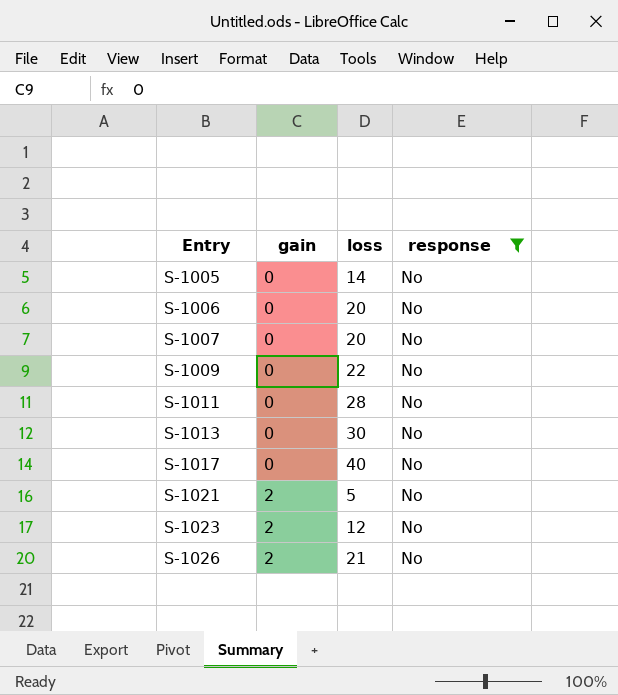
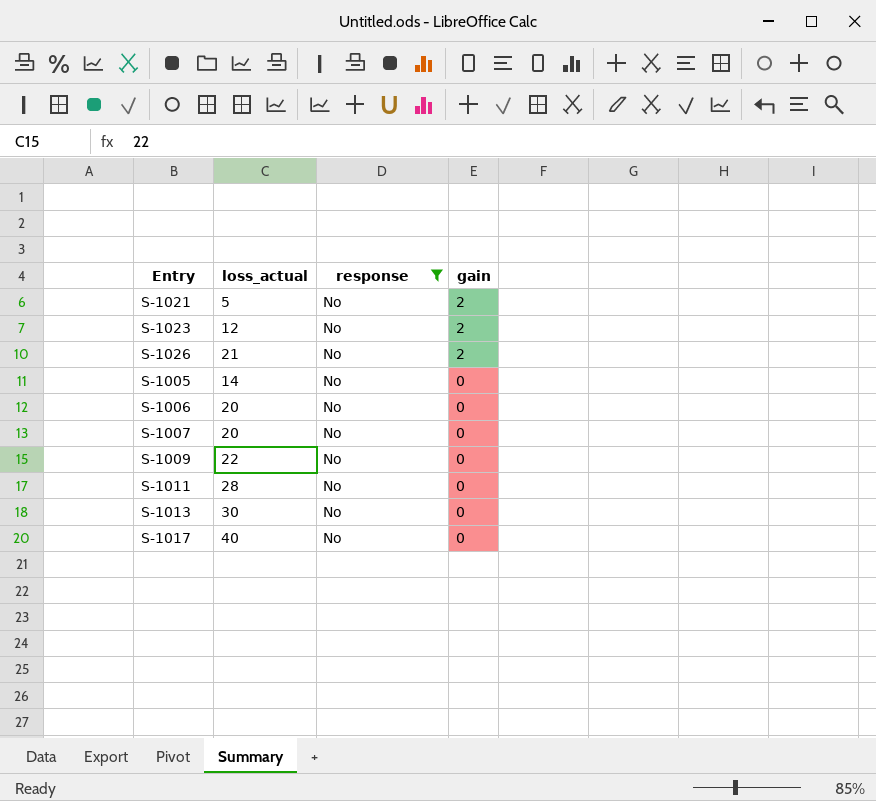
row order: Entry ascending -> gain descending
column name: loss -> loss_actual
column gain | position: 2 -> 4

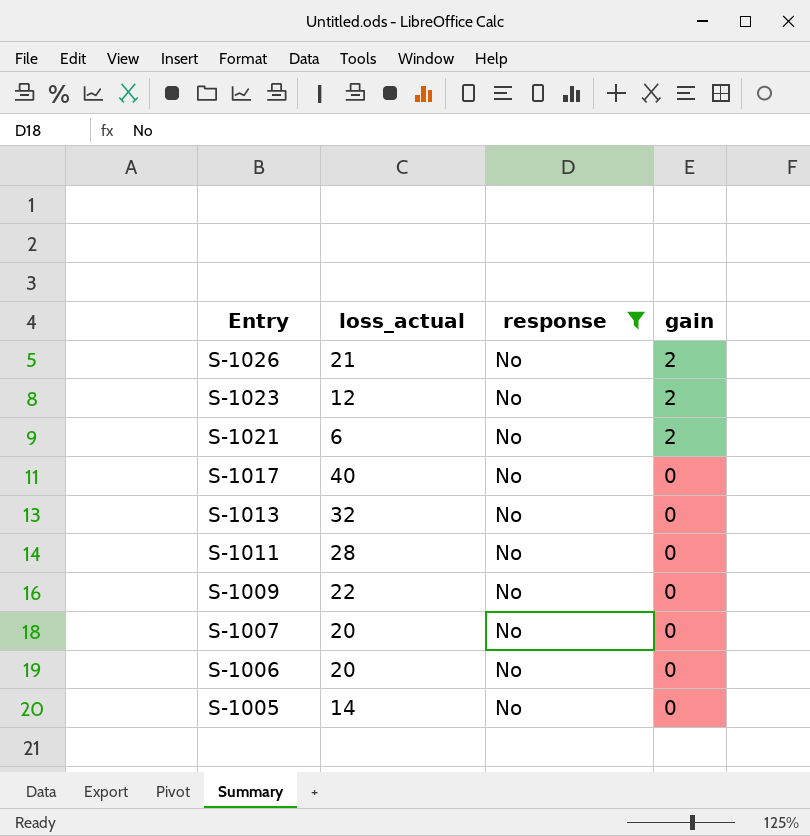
row order: gain descending -> Entry descending
S-1021 | loss_actual: 5 -> 6
S-1013 | loss_actual: 30 -> 32

